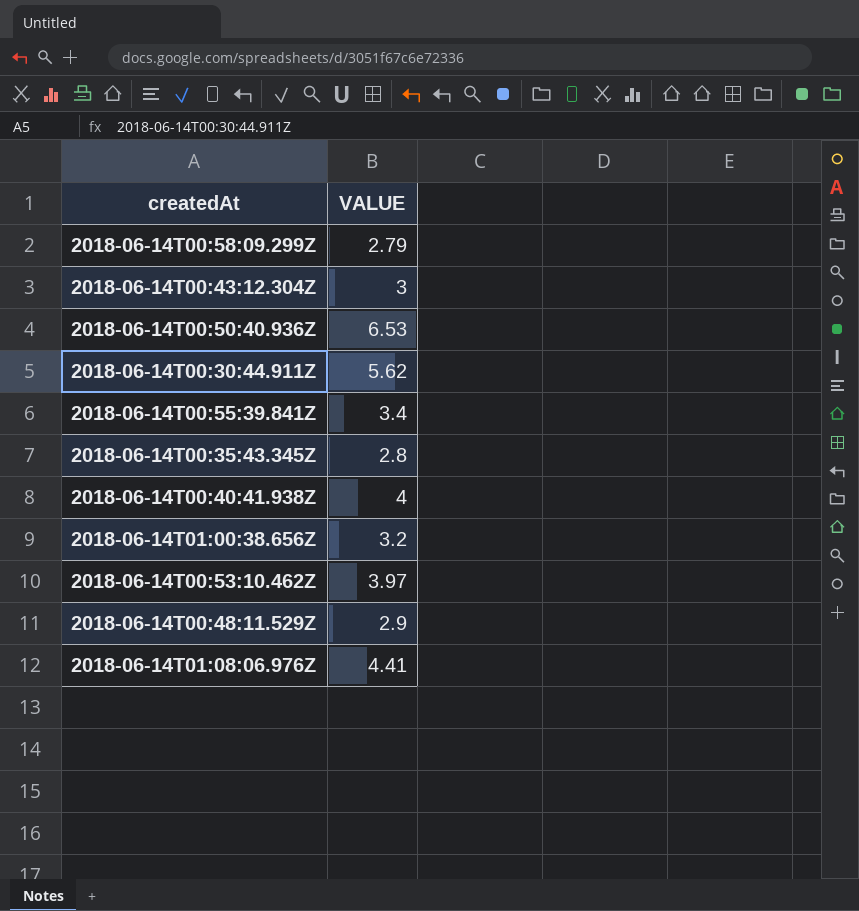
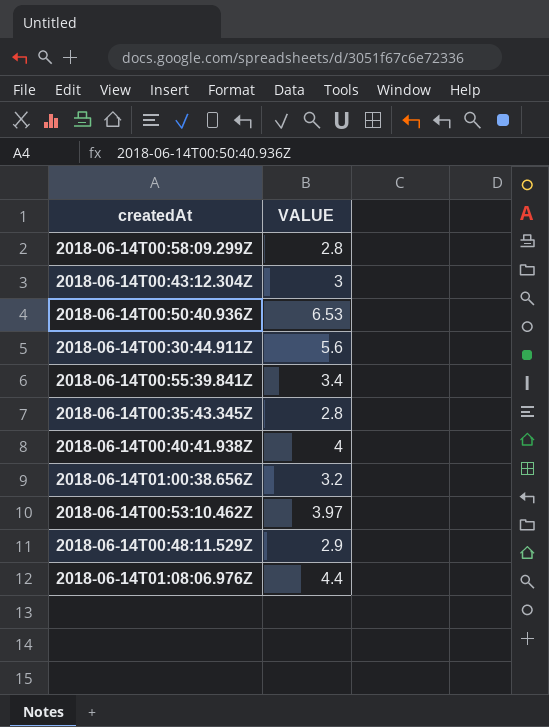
2018-06-14T00:58:09.299Z | VALUE: 2.79 -> 2.8
2018-06-14T00:30:44.911Z | VALUE: 5.62 -> 5.6
2018-06-14T01:08:06.976Z | VALUE: 4.41 -> 4.4

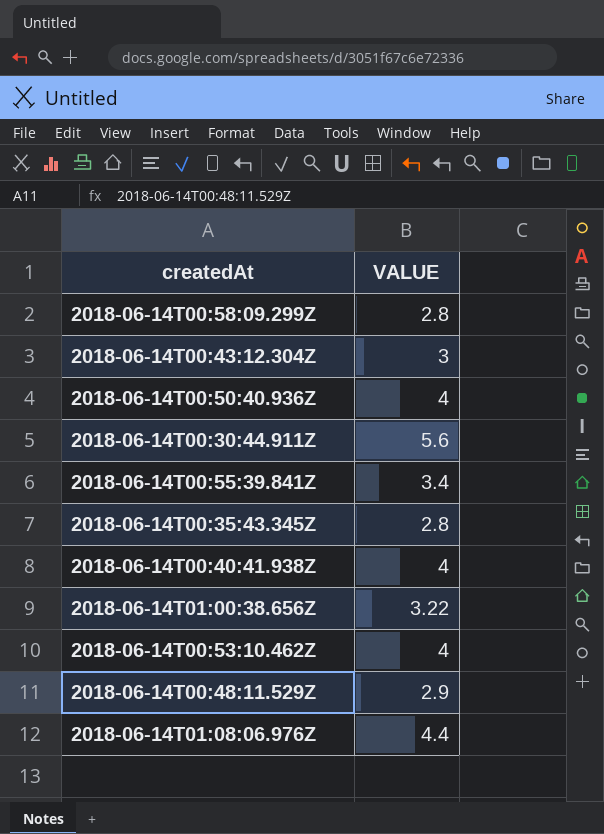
2018-06-14T00:50:40.936Z | VALUE: 6.53 -> 4
2018-06-14T01:00:38.656Z | VALUE: 3.2 -> 3.22
2018-06-14T00:53:10.462Z | VALUE: 3.97 -> 4

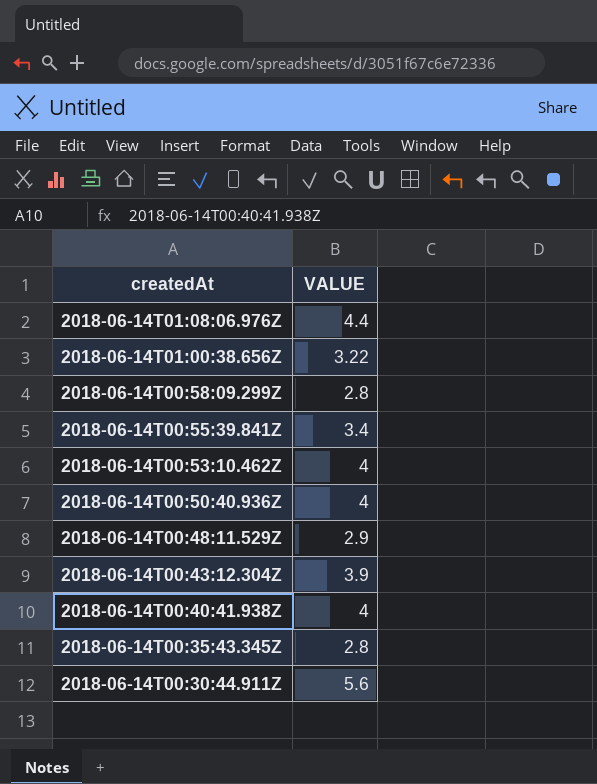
row order: none -> createdAt descending
2018-06-14T00:43:12.304Z | VALUE: 3 -> 3.9

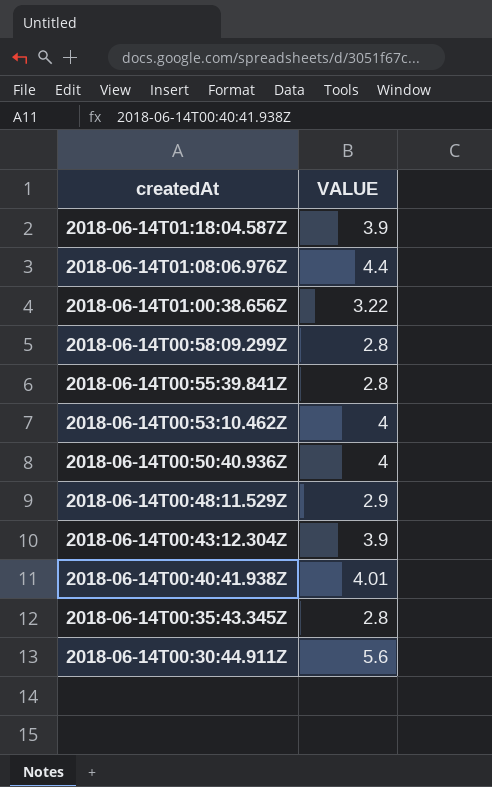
row 2018-06-14T01:18:04.587Z: none -> 3.9
2018-06-14T00:55:39.841Z | VALUE: 3.4 -> 2.8
2018-06-14T00:40:41.938Z | VALUE: 4 -> 4.01

